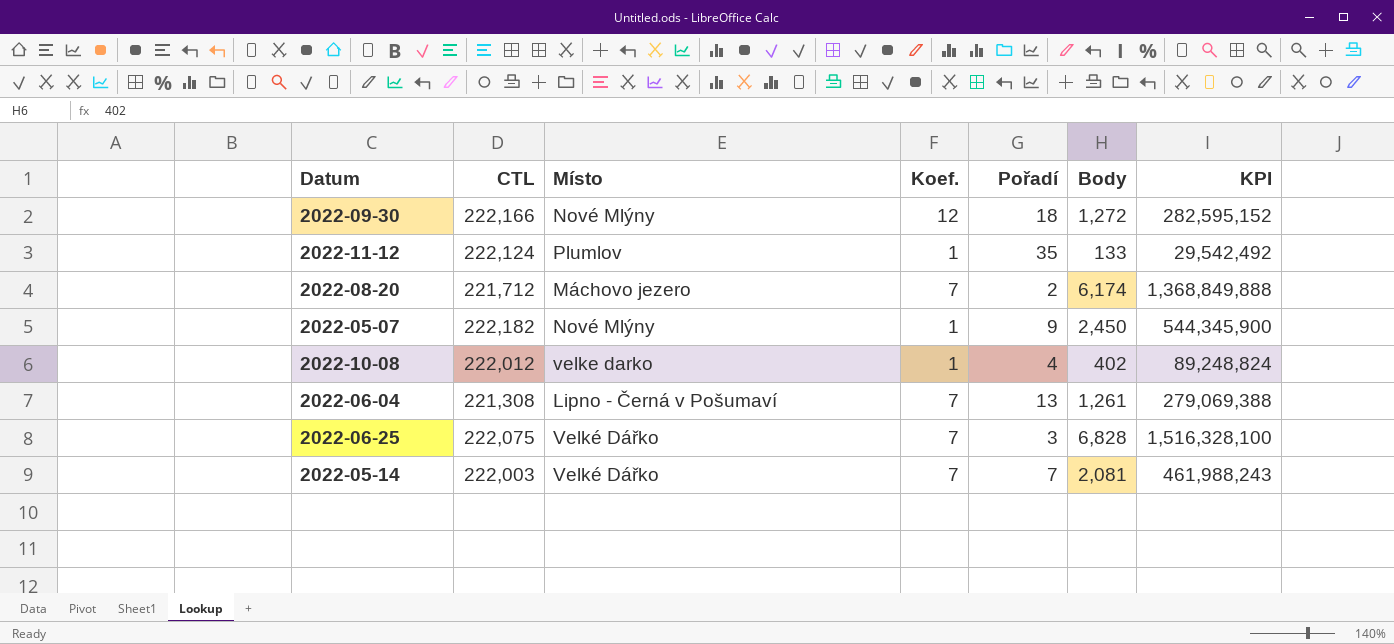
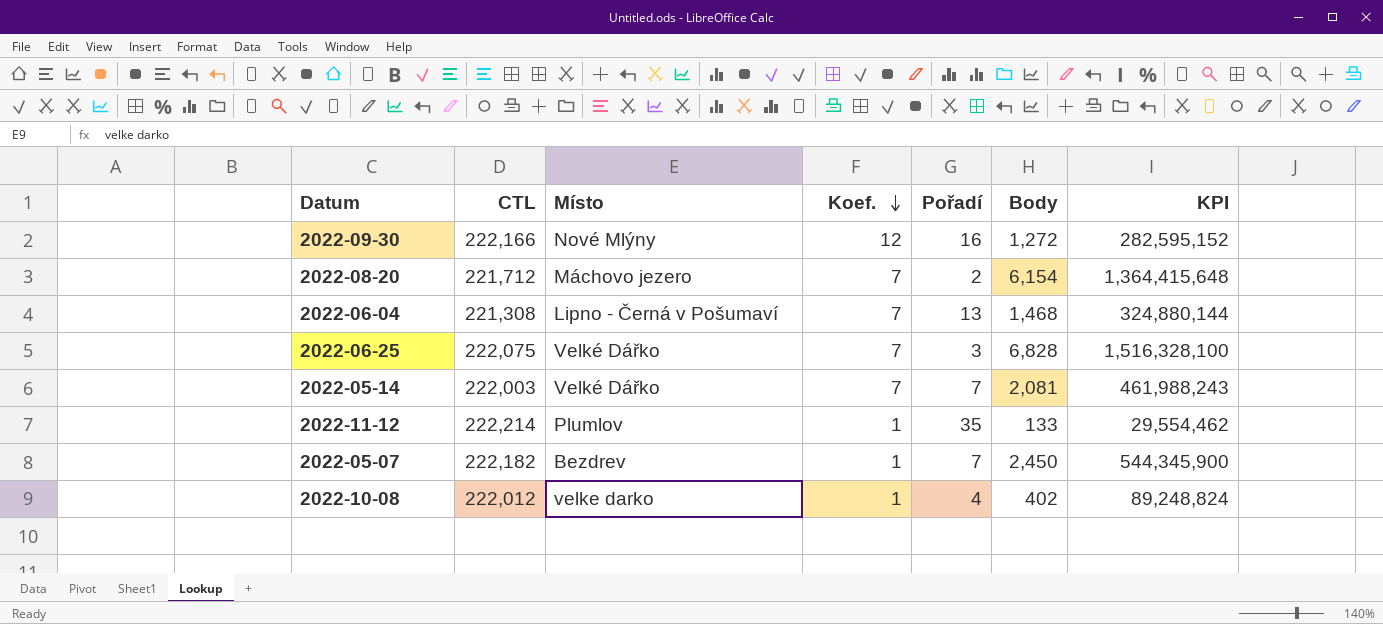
row order: none -> Koef. descending
2022-09-30 | Pořadí: 18 -> 16
2022-08-20 | Body: 6,174 -> 6,154
2022-08-20 | KPI: 1,368,849,888 -> 1,364,415,648
2022-06-04 | Body: 1,261 -> 1,468
2022-06-04 | KPI: 279,069,388 -> 324,880,144
2022-11-12 | CTL: 222,124 -> 222,214
2022-11-12 | KPI: 29,542,492 -> 29,554,462
2022-05-07 | Místo: Nové Mlýny -> Bezdrev
2022-05-07 | Pořadí: 9 -> 7

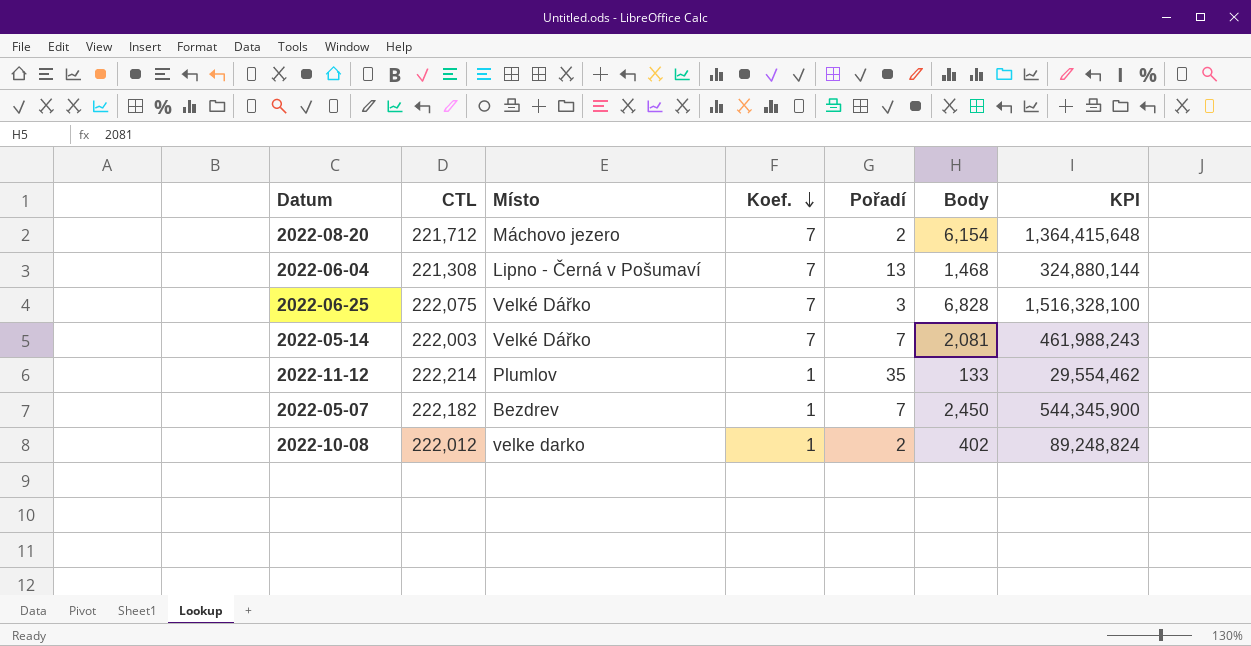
row 2022-09-30: 222,166 | Nové Mlýny | 12 | 16 | 1,272 | 282,595,152 -> none
2022-10-08 | Pořadí: 4 -> 2

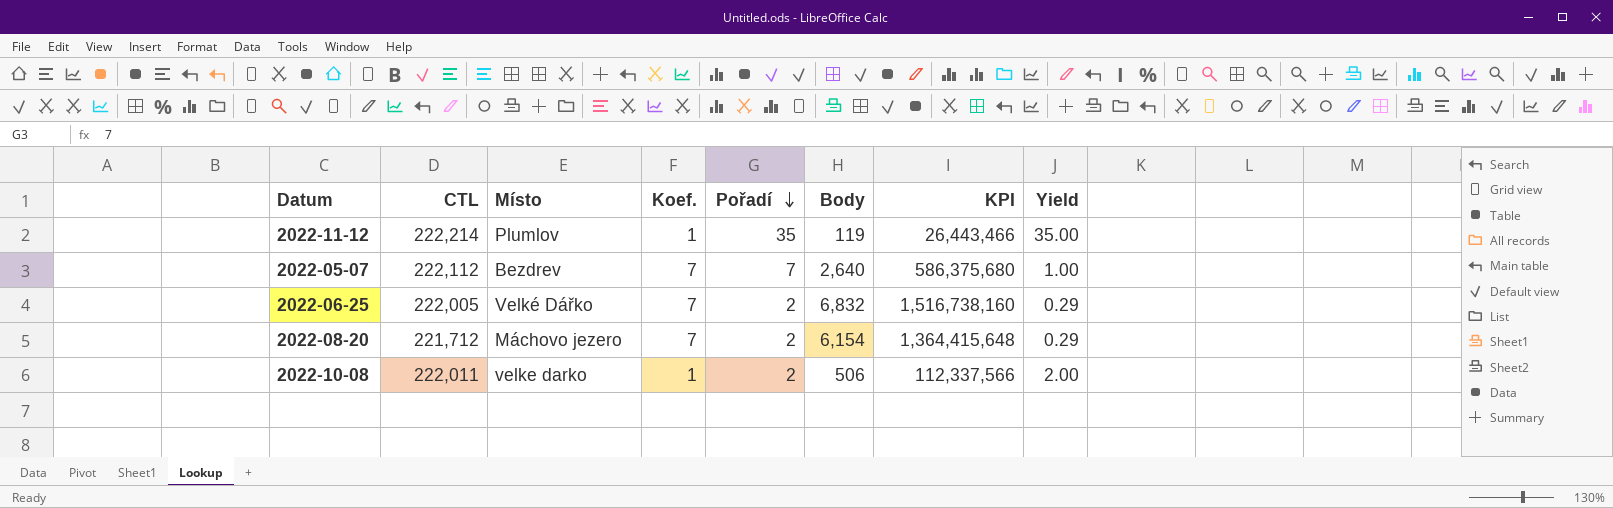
row order: Koef. descending -> Pořadí descending
column Yield | formula: none -> [Pořadí] / [Koef.]
row 2022-06-04: 221,308 | Lipno - Černá v Pošumaví | 7 | 13 | 1,468 | 324,880,144 -> none
row 2022-05-14: 222,003 | Velké Dářko | 7 | 7 | 2,081 | 461,988,243 -> none
2022-11-12 | Body: 133 -> 119
2022-11-12 | KPI: 29,554,462 -> 26,443,466
2022-05-07 | CTL: 222,182 -> 222,112
2022-05-07 | Koef.: 1 -> 7
2022-05-07 | Body: 2,450 -> 2,640
2022-05-07 | KPI: 544,345,900 -> 586,375,680
2022-06-25 | CTL: 222,075 -> 222,005
2022-06-25 | Pořadí: 3 -> 2
2022-06-25 | Body: 6,828 -> 6,832
2022-06-25 | KPI: 1,516,328,100 -> 1,516,738,160
2022-10-08 | CTL: 222,012 -> 222,011
2022-10-08 | Body: 402 -> 506
2022-10-08 | KPI: 89,248,824 -> 112,337,566

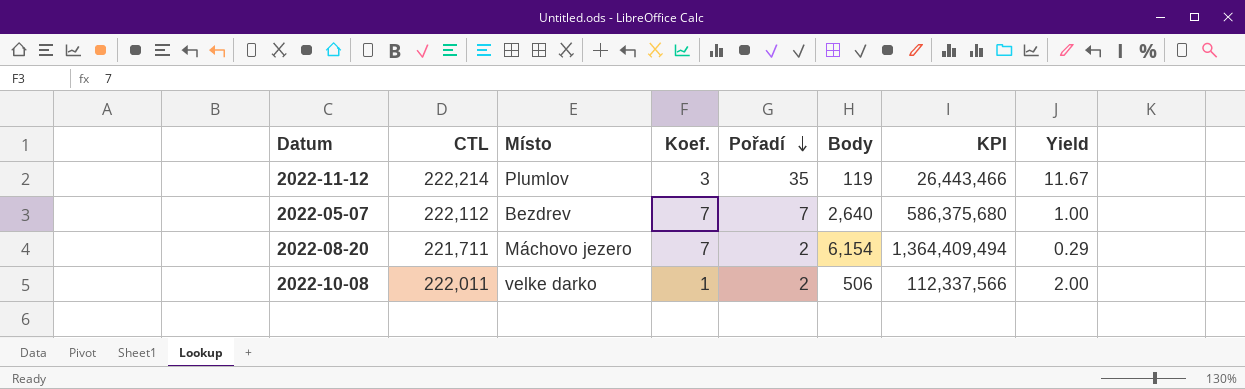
row 2022-06-25: 222,005 | Velké Dářko | 7 | 2 | 6,832 | 1,516,738,160 | 0.29 -> none
2022-11-12 | Koef.: 1 -> 3
2022-11-12 | Yield: 35.00 -> 11.67
2022-08-20 | CTL: 221,712 -> 221,711
2022-08-20 | KPI: 1,364,415,648 -> 1,364,409,494

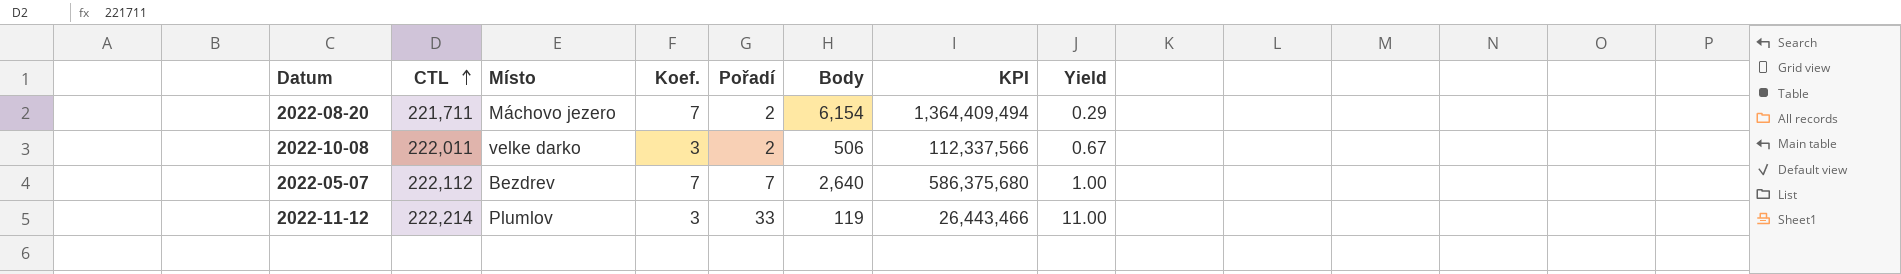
row order: Pořadí descending -> CTL ascending
2022-10-08 | Koef.: 1 -> 3
2022-10-08 | Yield: 2.00 -> 0.67
2022-11-12 | Pořadí: 35 -> 33
2022-11-12 | Yield: 11.67 -> 11.00

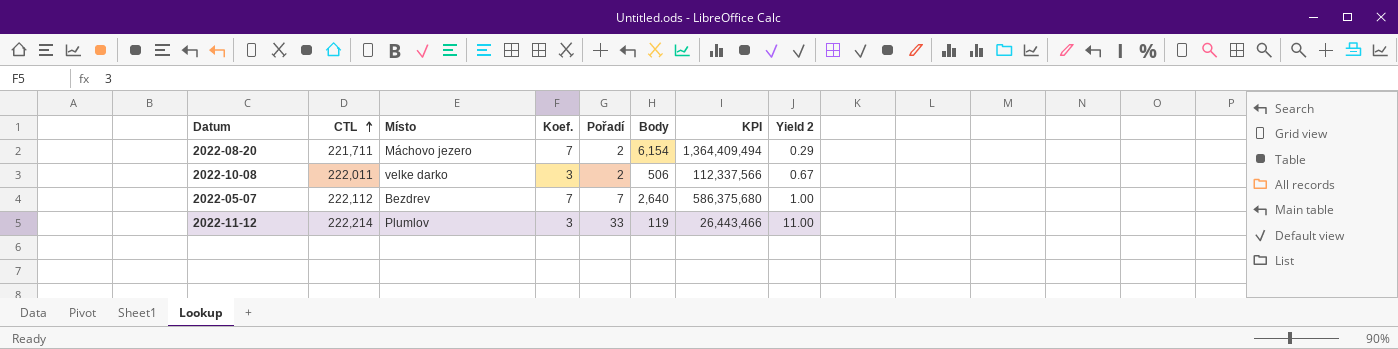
column name: Yield -> Yield 2

